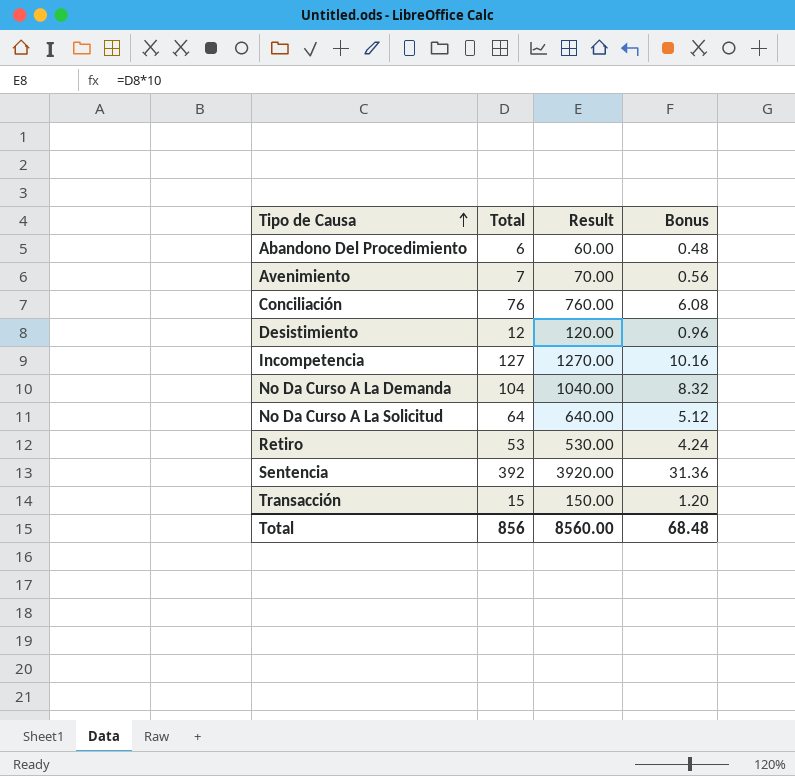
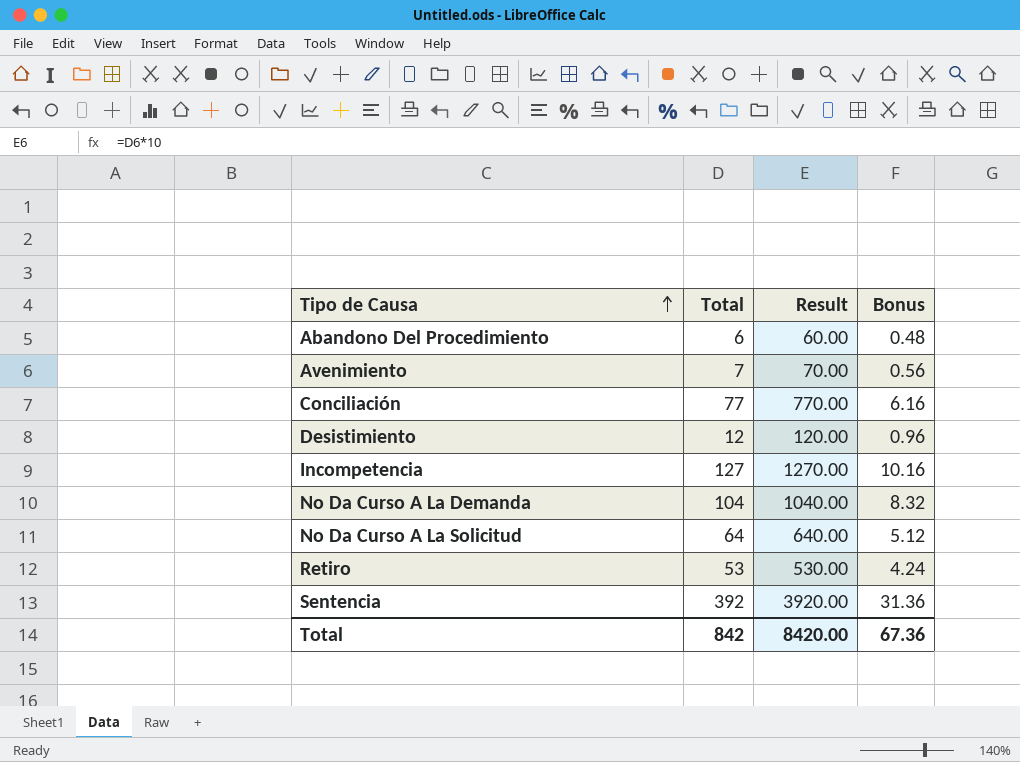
row Transacción: 15 | 150.00 | 1.20 -> none
Conciliación | Total: 76 -> 77
Conciliación | Result: 760.00 -> 770.00
Conciliación | Bonus: 6.08 -> 6.16
Total | Total: 856 -> 842
Total | Result: 8560.00 -> 8420.00
Total | Bonus: 68.48 -> 67.36

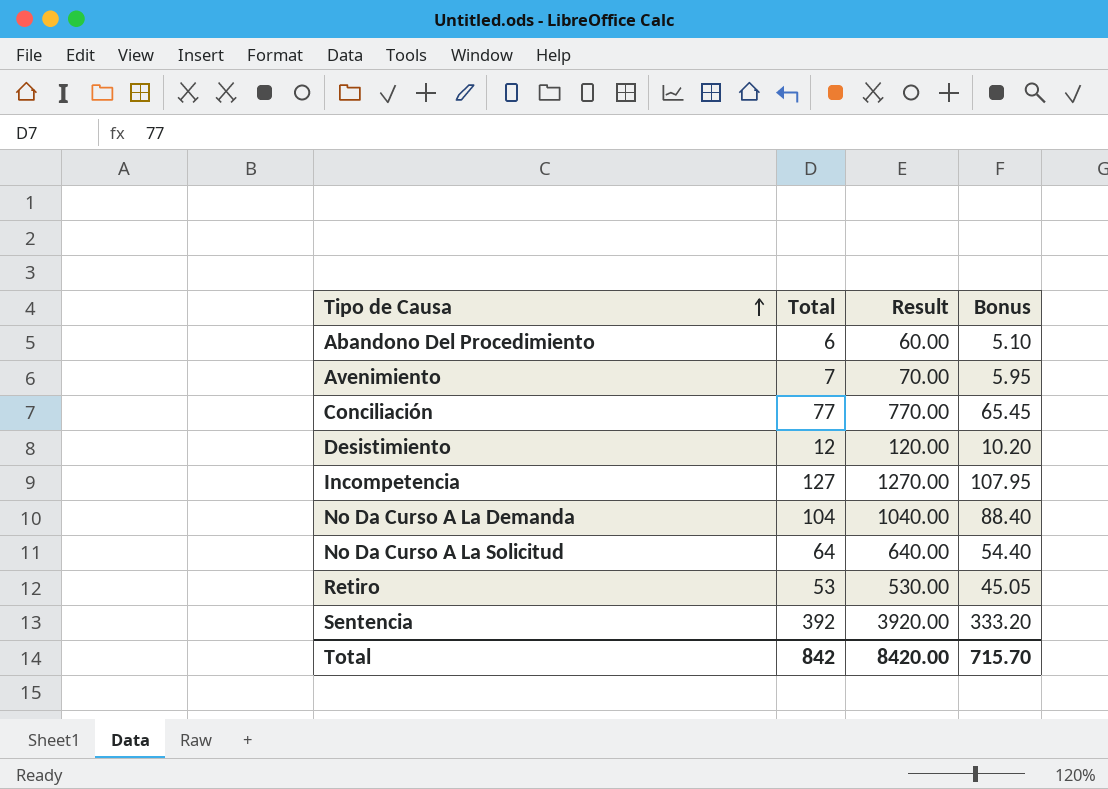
column Bonus | formula: [Total] * 0.08 -> [Total] * 0.85
Total | Bonus: 67.36 -> 715.70

